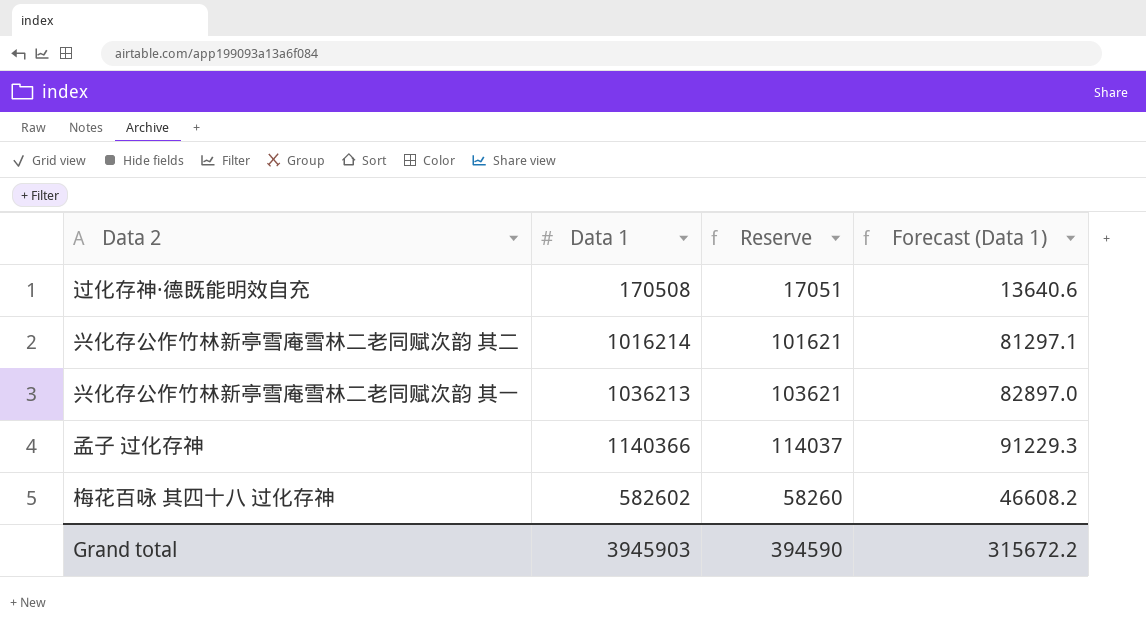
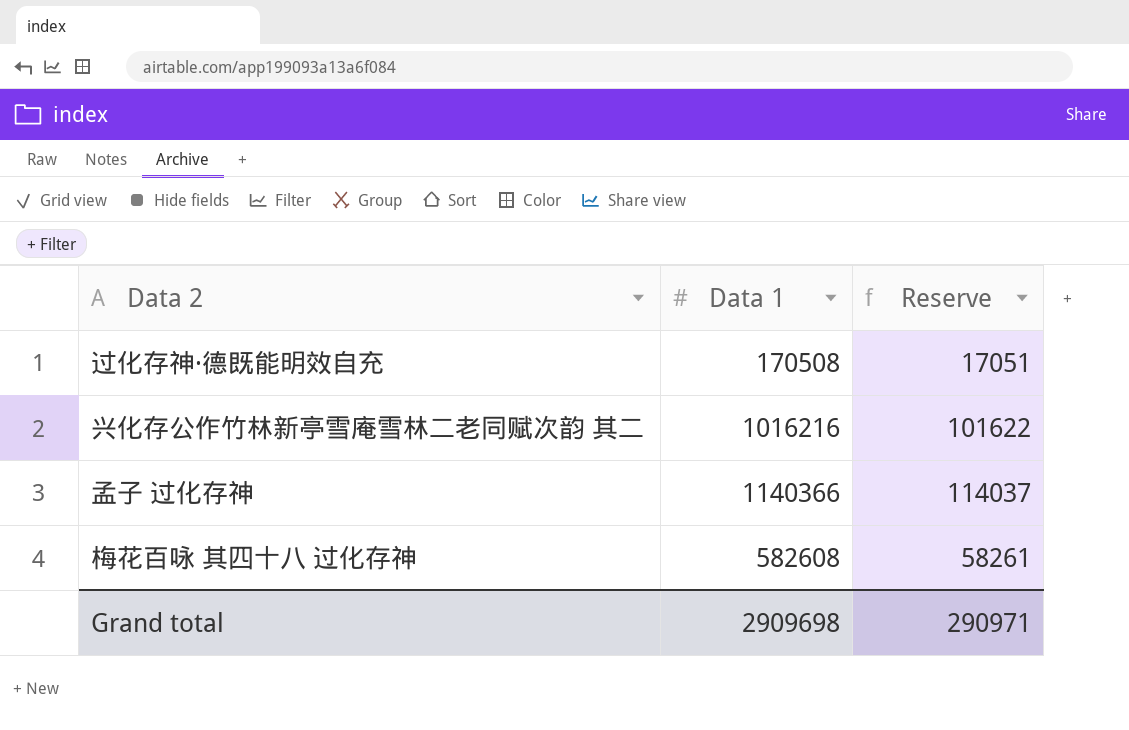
column Forecast (Data 1) | formula: [Data 1] * 0.08 -> none
row 兴化存公作竹林新亭雪庵雪林二老同赋次韵 其一: 1036213 | 103621 | 82897.0 -> none
兴化存公作竹林新亭雪庵雪林二老同赋次韵 其二 | Data 1: 1016214 -> 1016216
兴化存公作竹林新亭雪庵雪林二老同赋次韵 其二 | Reserve: 101621 -> 101622
梅花百咏 其四十八 过化存神 | Data 1: 582602 -> 582608
梅花百咏 其四十八 过化存神 | Reserve: 58260 -> 58261
Grand total | Data 1: 3945903 -> 2909698
Grand total | Reserve: 394590 -> 290971

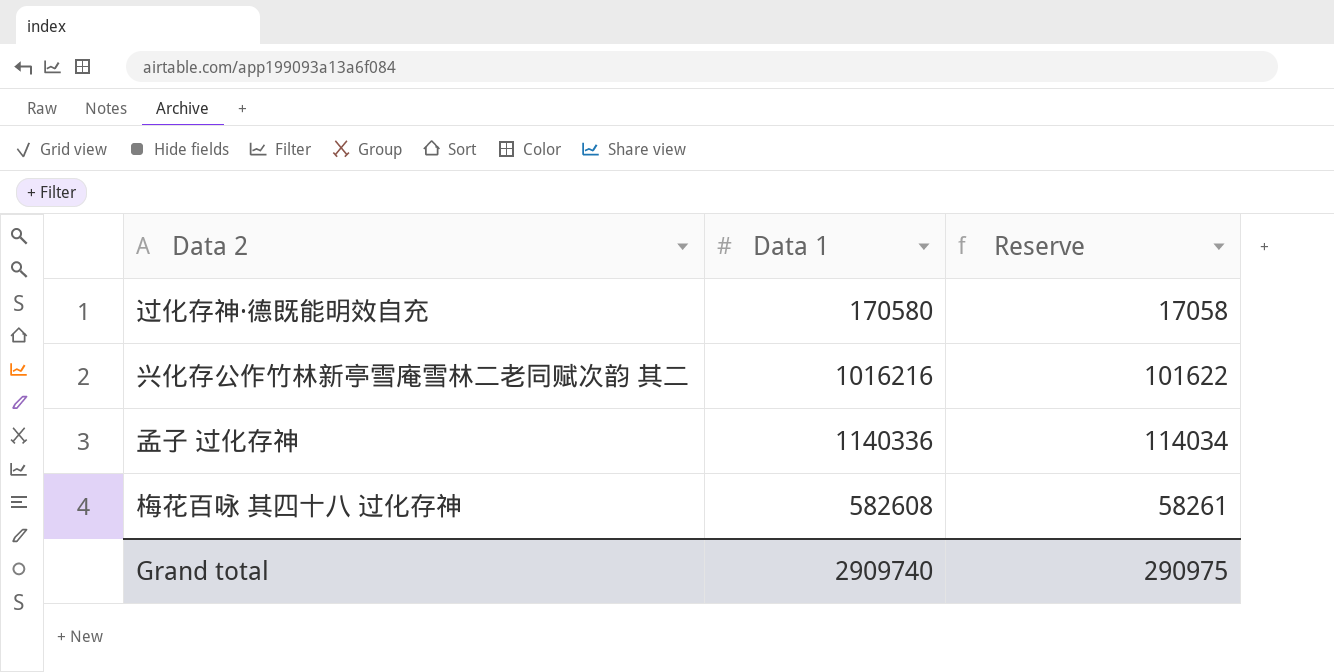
过化存神·德既能明效自充 | Data 1: 170508 -> 170580
过化存神·德既能明效自充 | Reserve: 17051 -> 17058
孟子 过化存神 | Data 1: 1140366 -> 1140336
孟子 过化存神 | Reserve: 114037 -> 114034
Grand total | Data 1: 2909698 -> 2909740
Grand total | Reserve: 290971 -> 290975

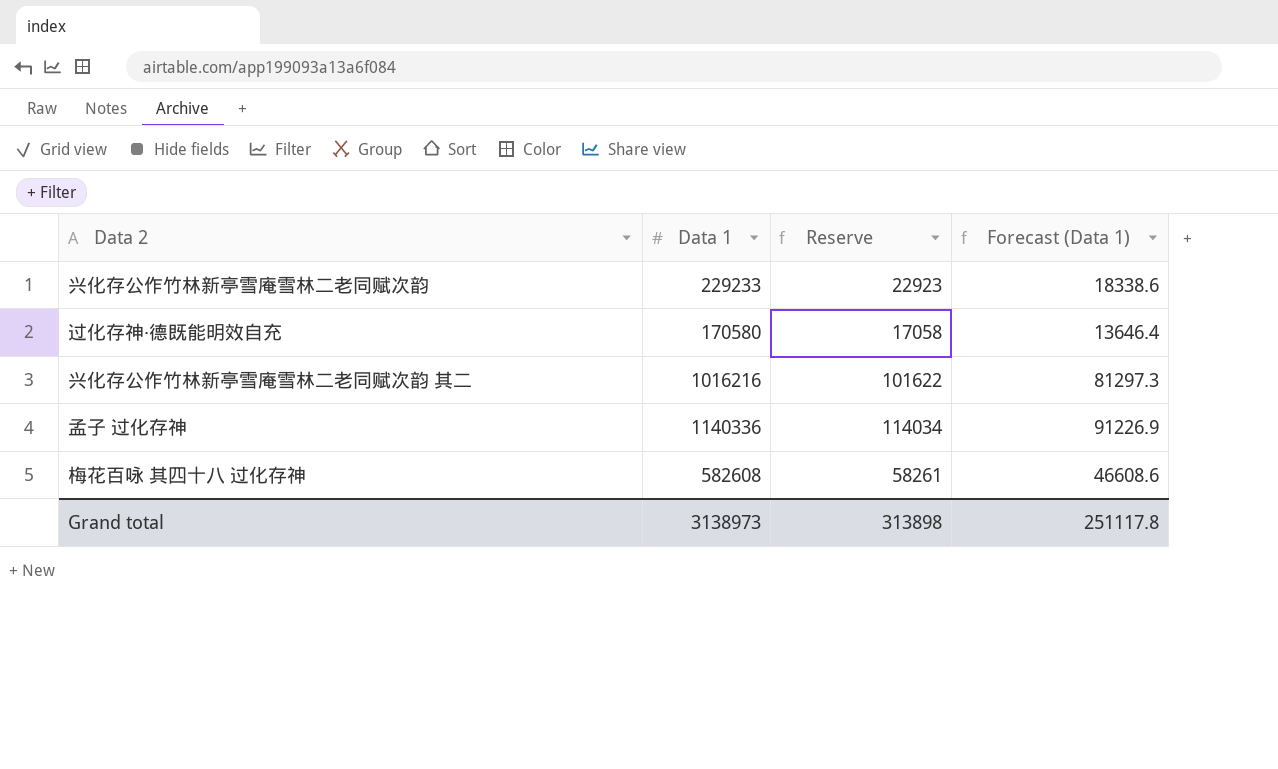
column Forecast (Data 1) | formula: none -> [Data 1] * 0.08
row 兴化存公作竹林新亭雪庵雪林二老同赋次韵: none -> 229233 | 22923 | 18338.6
Grand total | Data 1: 2909740 -> 3138973
Grand total | Reserve: 290975 -> 313898

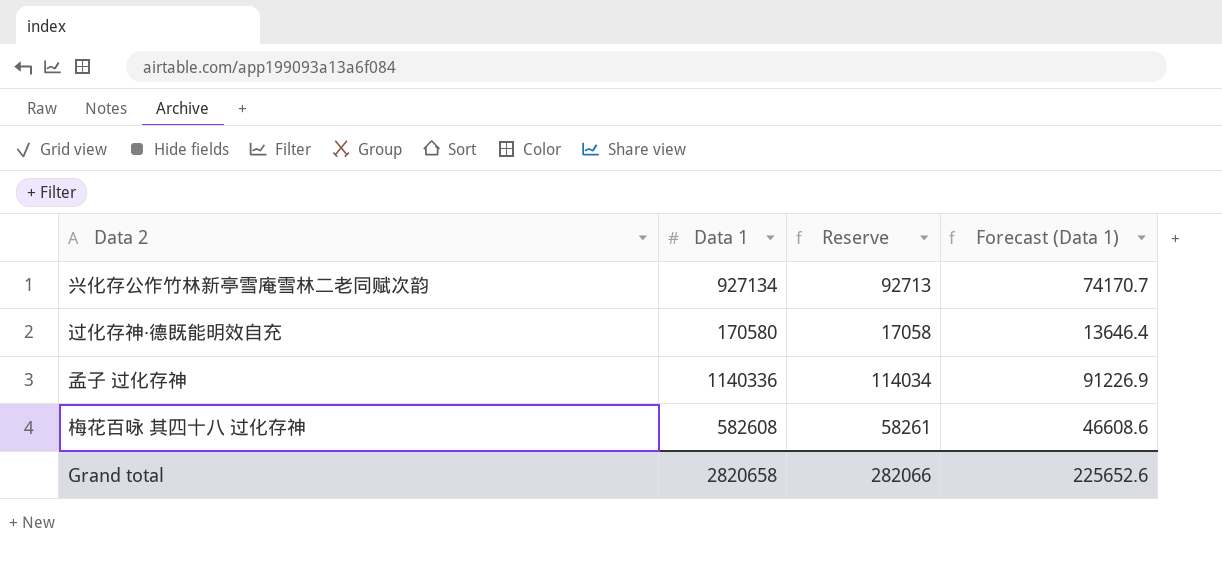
row 兴化存公作竹林新亭雪庵雪林二老同赋次韵 其二: 1016216 | 101622 | 81297.3 -> none
兴化存公作竹林新亭雪庵雪林二老同赋次韵 | Data 1: 229233 -> 927134
兴化存公作竹林新亭雪庵雪林二老同赋次韵 | Reserve: 22923 -> 92713
兴化存公作竹林新亭雪庵雪林二老同赋次韵 | Forecast (Data 1): 18338.6 -> 74170.7
Grand total | Data 1: 3138973 -> 2820658
Grand total | Reserve: 313898 -> 282066
Grand total | Forecast (Data 1): 251117.8 -> 225652.6

